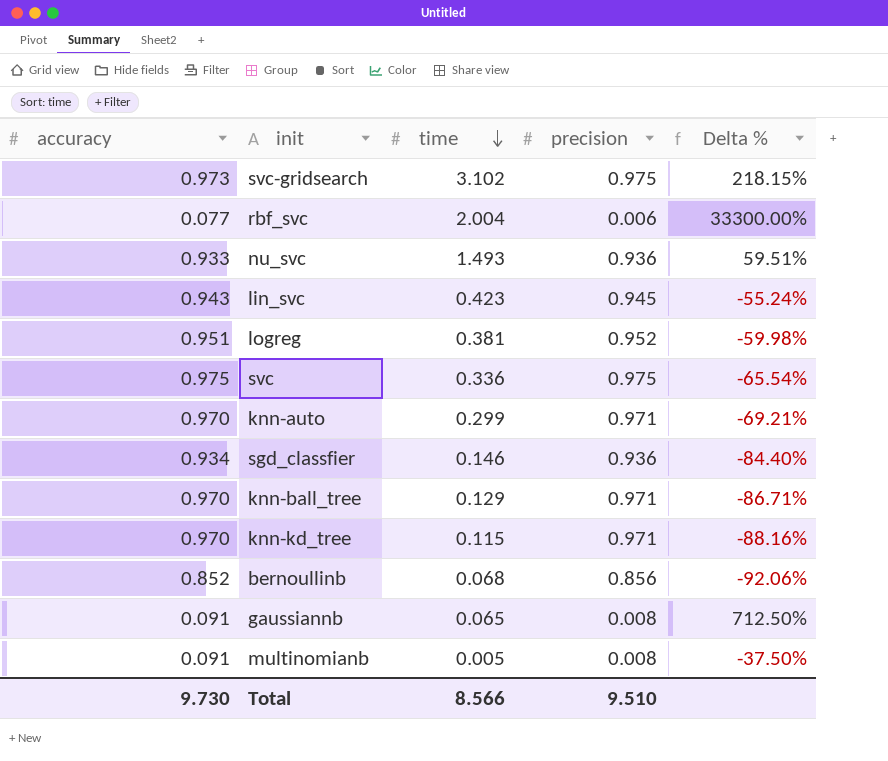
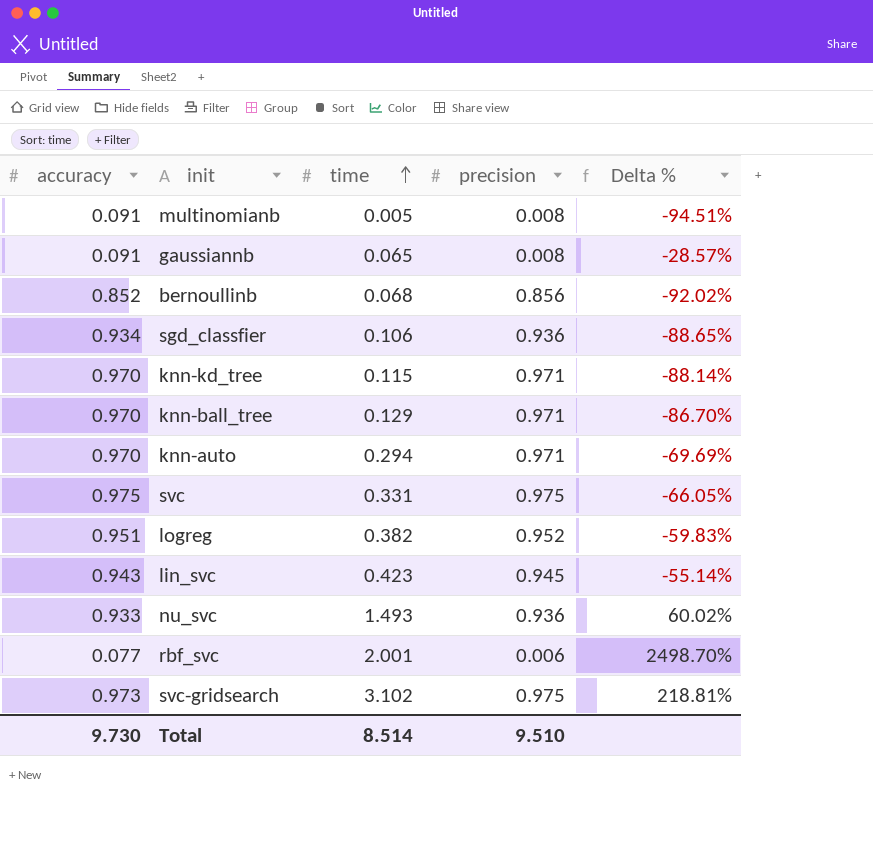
row order: time descending -> time ascending
column Delta % | formula: ([time] - [precision]) / [precision] -> ([time] - [accuracy]) / [accuracy]
sgd_classfier | time: 0.146 -> 0.106
knn-auto | time: 0.299 -> 0.294
svc | time: 0.336 -> 0.331
logreg | time: 0.381 -> 0.382
rbf_svc | time: 2.004 -> 2.001
Total | time: 8.566 -> 8.514

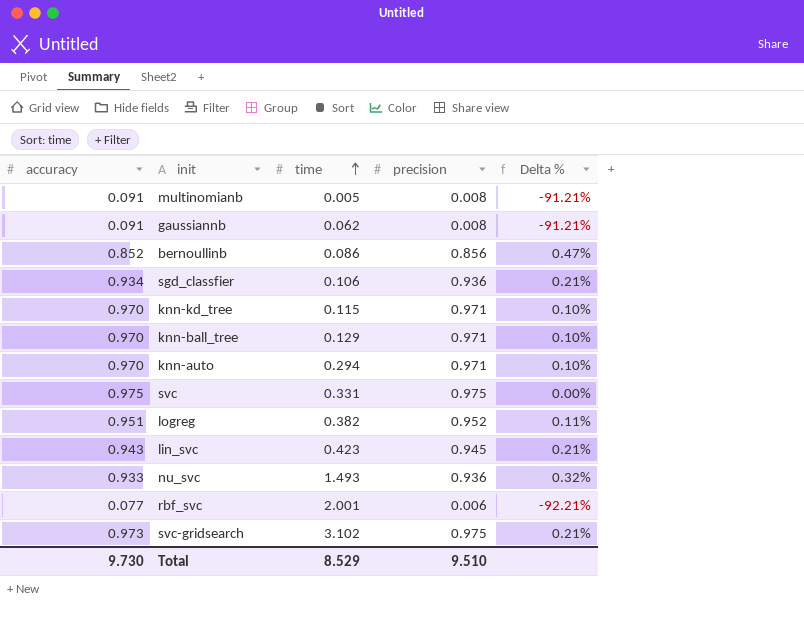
column Delta % | formula: ([time] - [accuracy]) / [accuracy] -> ([precision] - [accuracy]) / [accuracy]
gaussiannb | time: 0.065 -> 0.062
bernoullinb | time: 0.068 -> 0.086
Total | time: 8.514 -> 8.529

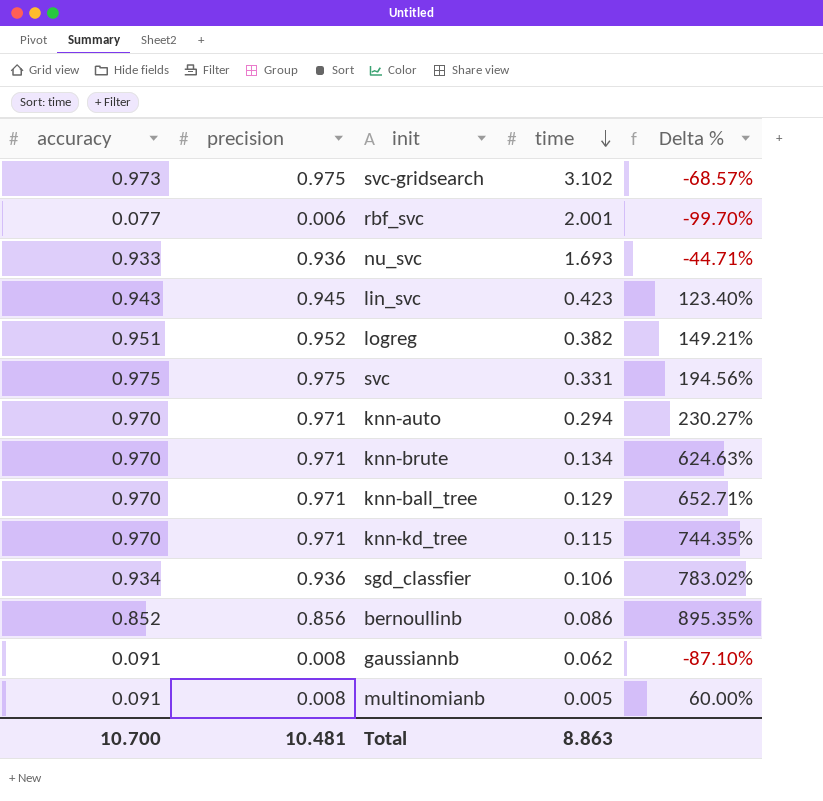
row order: time ascending -> time descending
column precision | position: 4 -> 2
column Delta % | formula: ([precision] - [accuracy]) / [accuracy] -> ([precision] - [time]) / [time]
nu_svc | time: 1.493 -> 1.693
row knn-brute: none -> 0.970 | 0.971 | 0.134 | 624.63%
Total | accuracy: 9.730 -> 10.700
Total | precision: 9.510 -> 10.481
Total | time: 8.529 -> 8.863

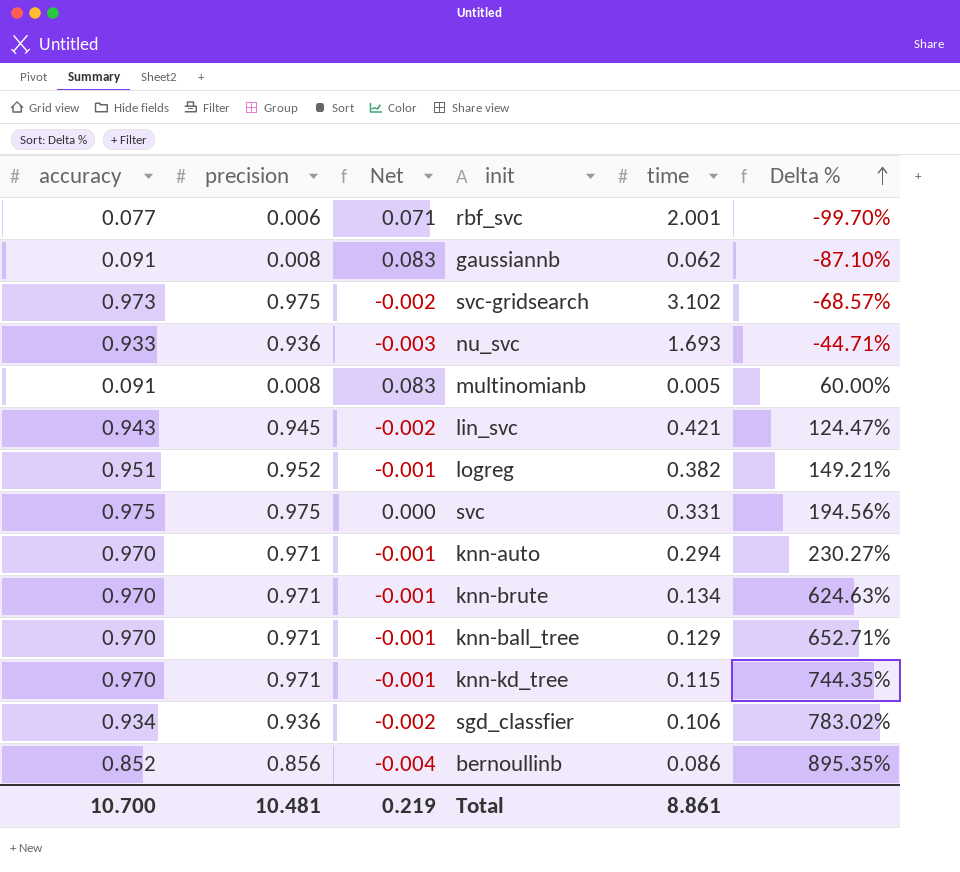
row order: time descending -> Delta % ascending
column Net | formula: none -> [accuracy] - [precision]
lin_svc | time: 0.423 -> 0.421
lin_svc | Delta %: 123.40% -> 124.47%
Total | time: 8.863 -> 8.861

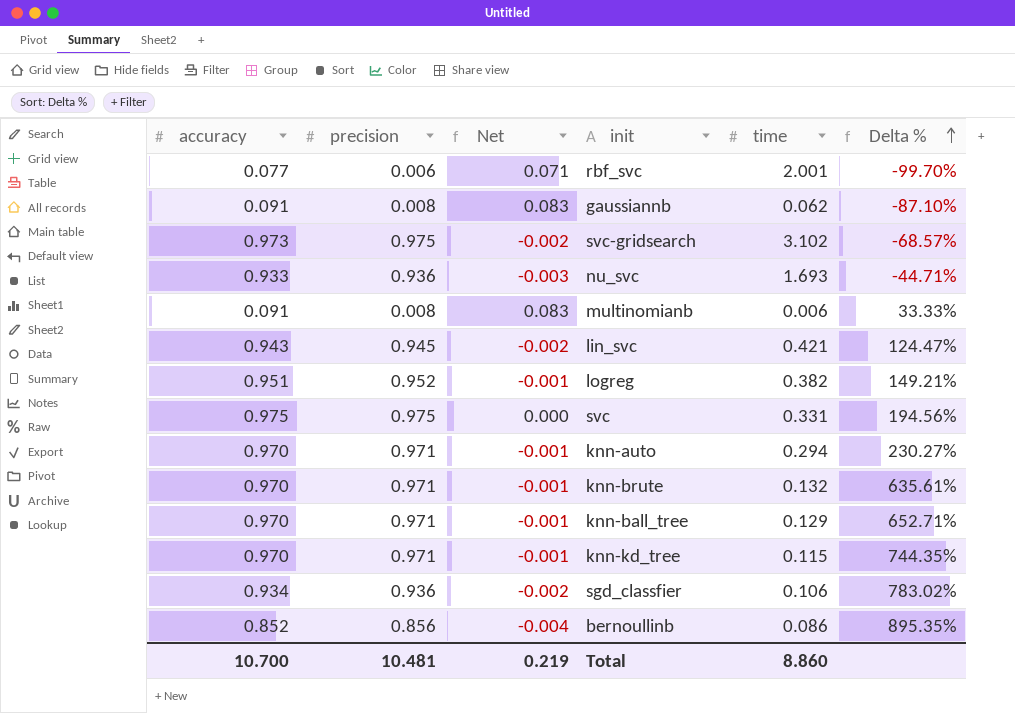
multinomianb | time: 0.005 -> 0.006
multinomianb | Delta %: 60.00% -> 33.33%
knn-brute | time: 0.134 -> 0.132
knn-brute | Delta %: 624.63% -> 635.61%
Total | time: 8.861 -> 8.860

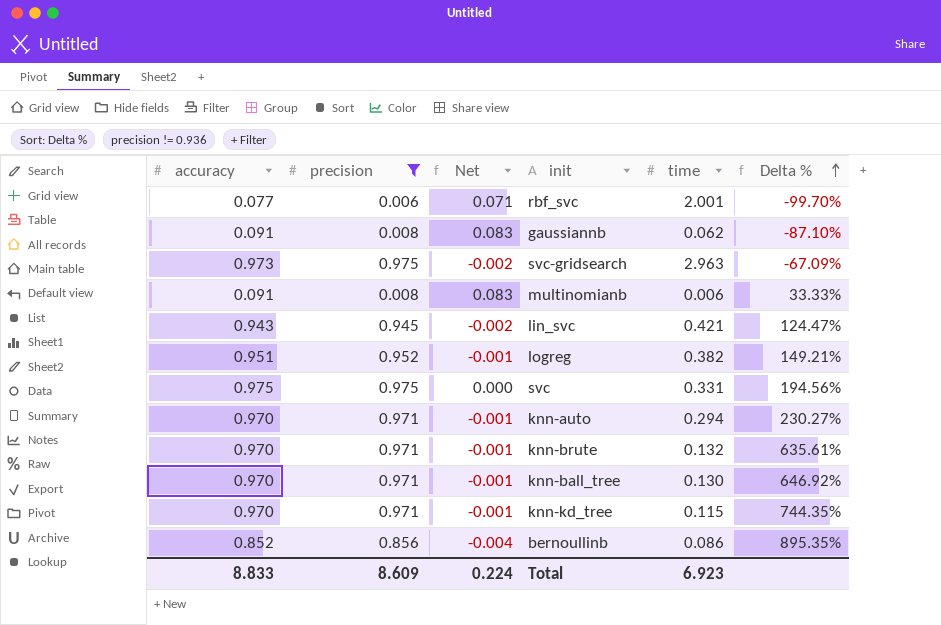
filter: none -> precision != 0.936
svc-gridsearch | time: 3.102 -> 2.963
svc-gridsearch | Delta %: -68.57% -> -67.09%
knn-ball_tree | time: 0.129 -> 0.130
knn-ball_tree | Delta %: 652.71% -> 646.92%
Total | accuracy: 10.700 -> 8.833
Total | precision: 10.481 -> 8.609
Total | Net: 0.219 -> 0.224
Total | time: 8.860 -> 6.923

